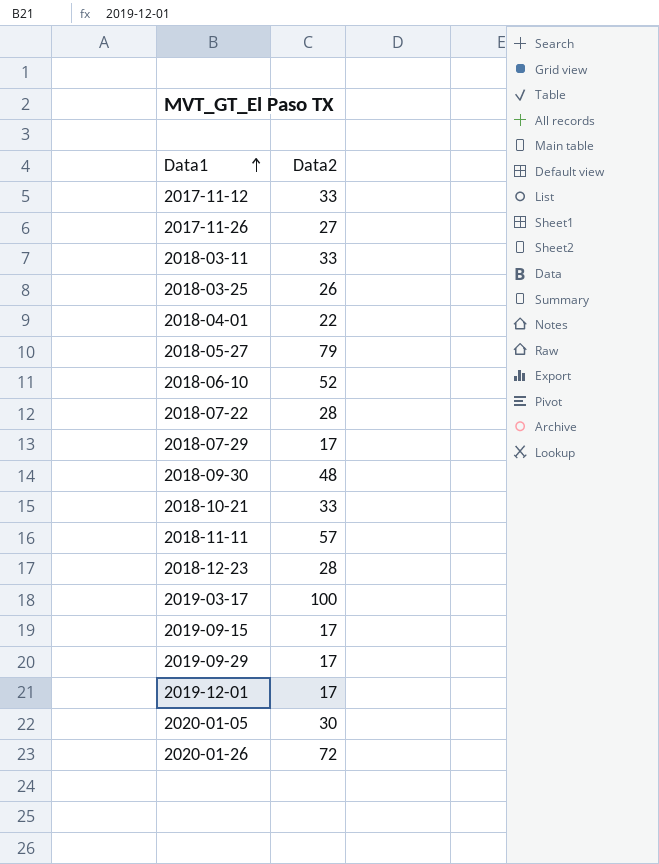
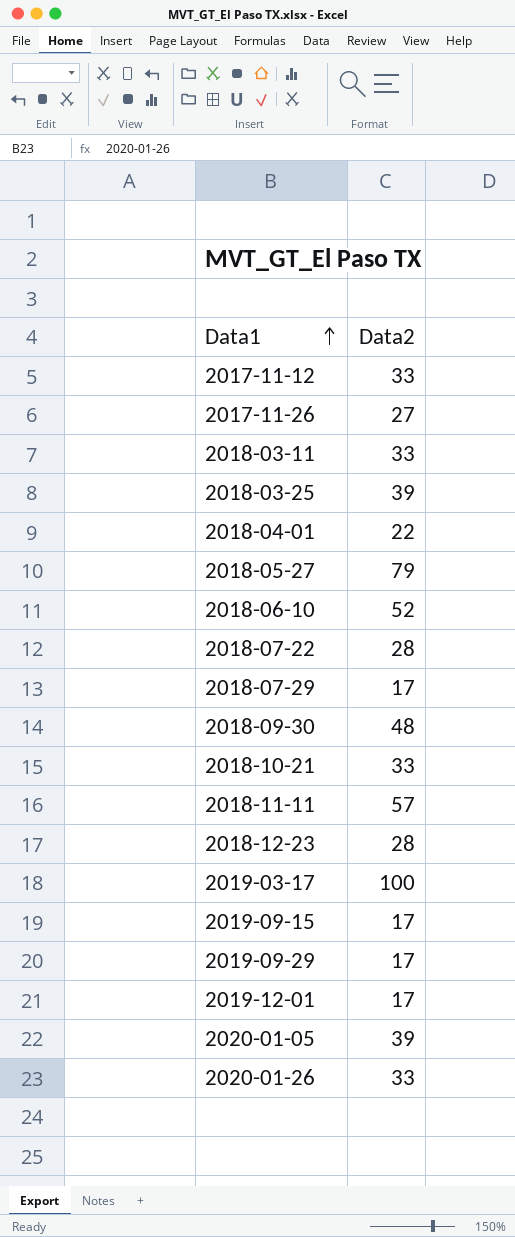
2018-03-25 | Data2: 26 -> 39
2020-01-05 | Data2: 30 -> 39
2020-01-26 | Data2: 72 -> 33

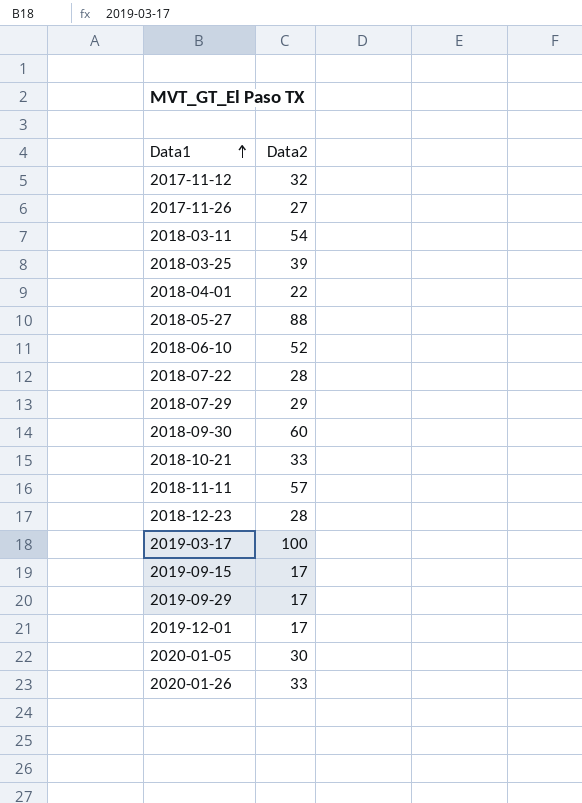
2017-11-12 | Data2: 33 -> 32
2018-03-11 | Data2: 33 -> 54
2018-05-27 | Data2: 79 -> 88
2018-07-29 | Data2: 17 -> 29
2018-09-30 | Data2: 48 -> 60
2020-01-05 | Data2: 39 -> 30

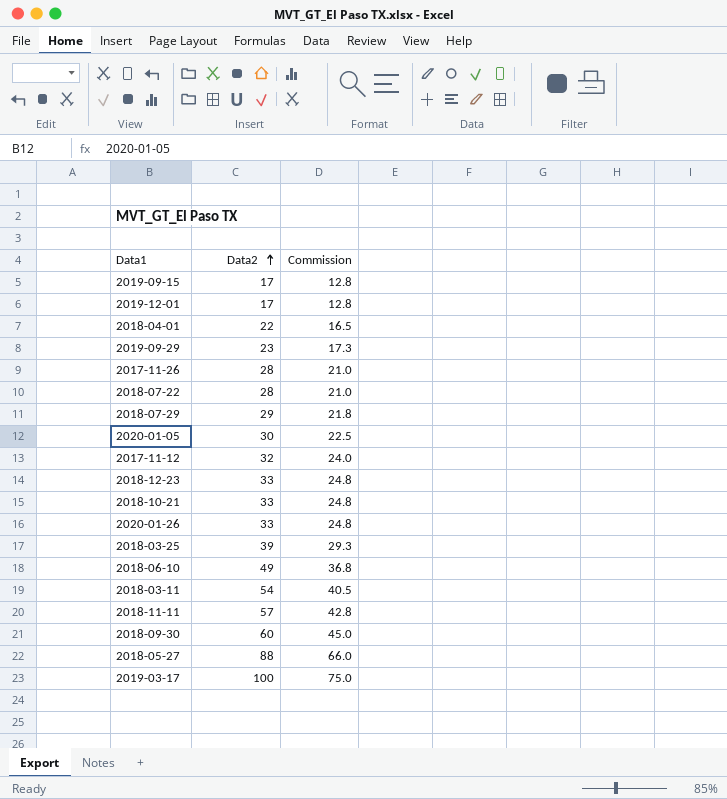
row order: Data1 ascending -> Data2 ascending
column Commission | formula: none -> [Data2] * 0.75
2019-09-29 | Data2: 17 -> 23
2017-11-26 | Data2: 27 -> 28
2018-12-23 | Data2: 28 -> 33
2018-06-10 | Data2: 52 -> 49

